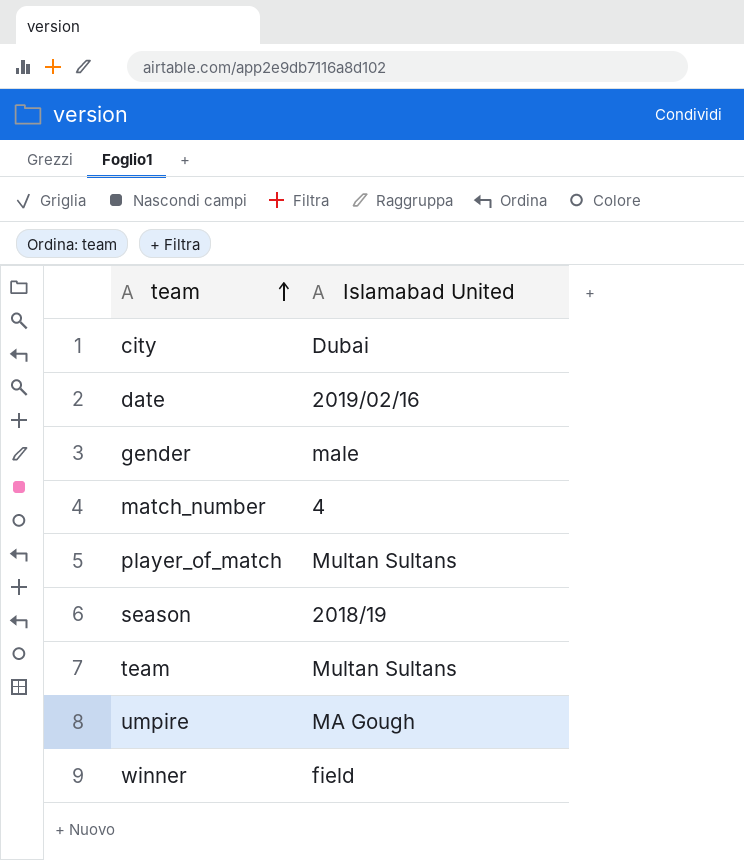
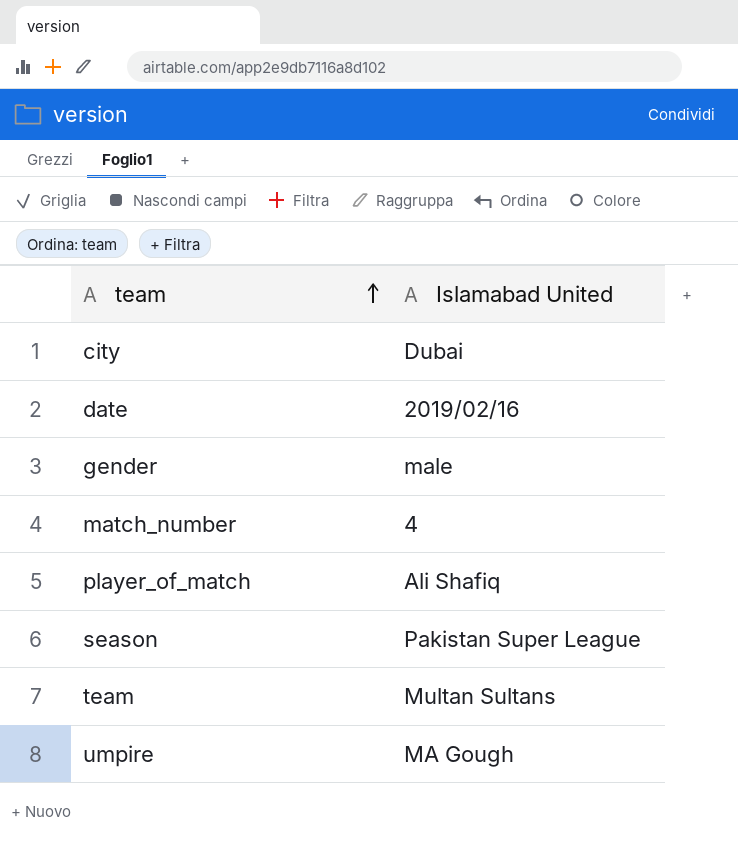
row winner: field -> none
player_of_match | Islamabad United: Multan Sultans -> Ali Shafiq
season | Islamabad United: 2018/19 -> Pakistan Super League

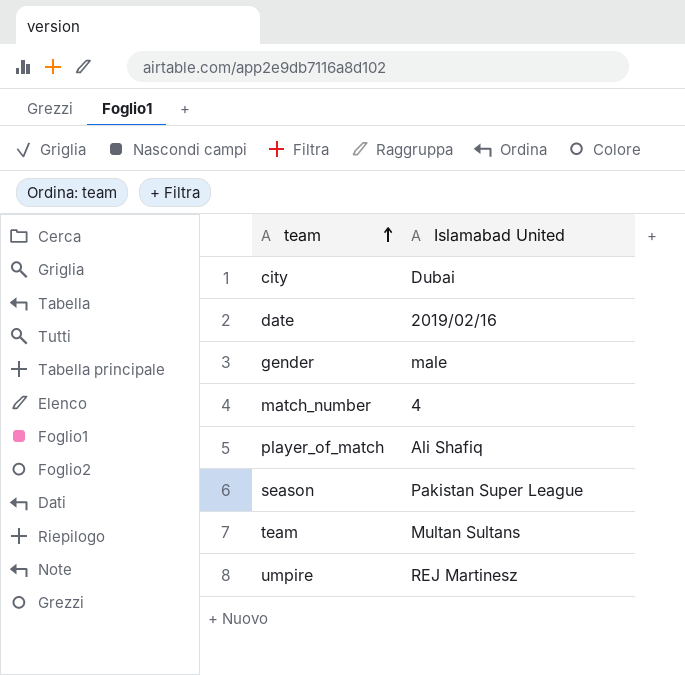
umpire | Islamabad United: MA Gough -> REJ Martinesz

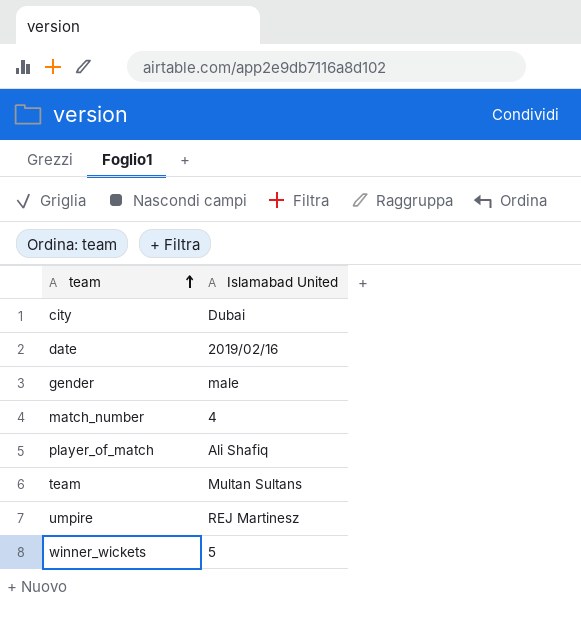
row season: Pakistan Super League -> none
row winner_wickets: none -> 5

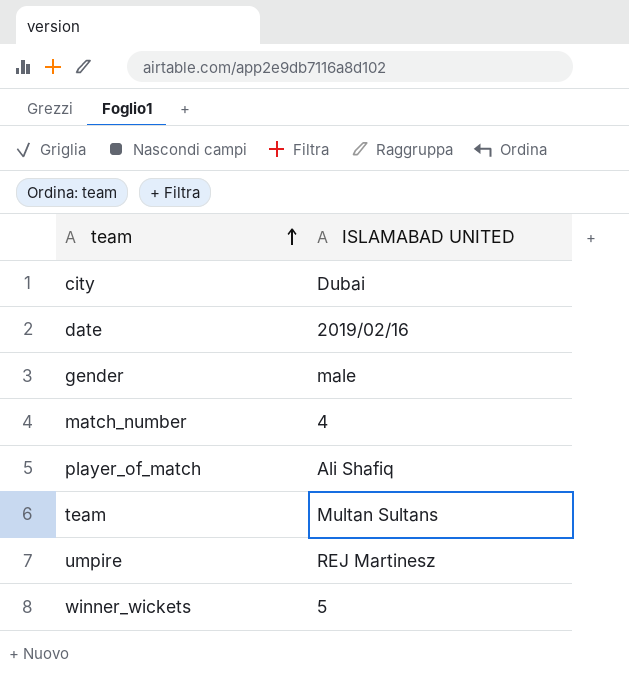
column name: Islamabad United -> ISLAMABAD UNITED

